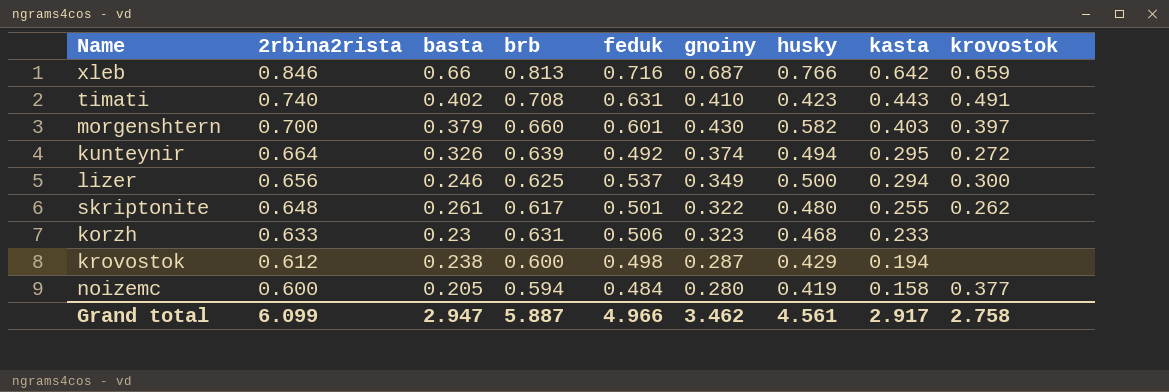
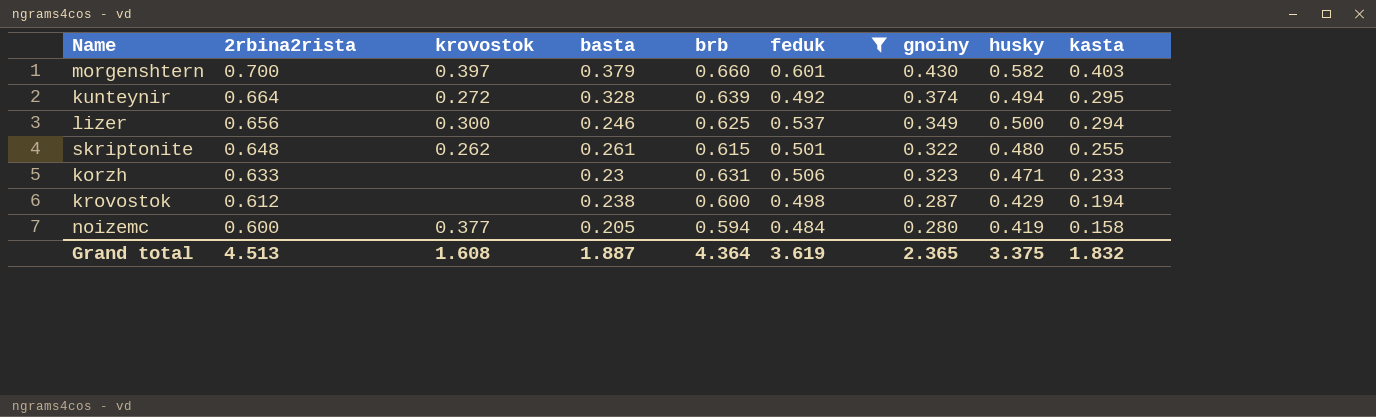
filter: none -> feduk <= 0.601
column krovostok | position: 9 -> 3
kunteynir | basta: 0.326 -> 0.328
skriptonite | brb: 0.617 -> 0.615
korzh | husky: 0.468 -> 0.471
Grand total | 2rbina2rista: 6.099 -> 4.513
Grand total | krovostok: 2.758 -> 1.608
Grand total | basta: 2.947 -> 1.887
Grand total | brb: 5.887 -> 4.364
Grand total | feduk: 4.966 -> 3.619
Grand total | gnoiny: 3.462 -> 2.365
Grand total | husky: 4.561 -> 3.375
Grand total | kasta: 2.917 -> 1.832

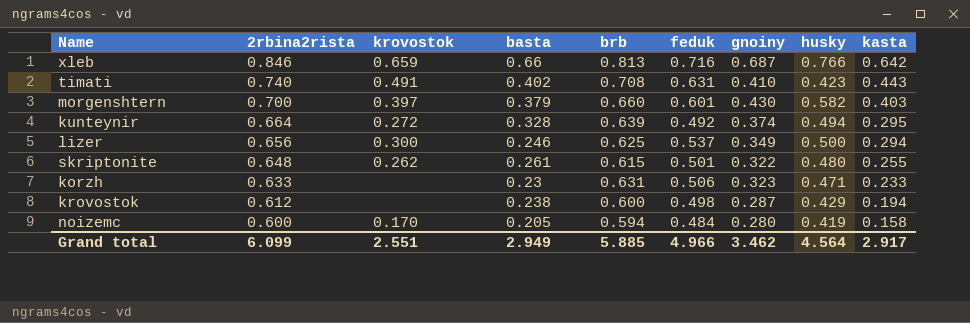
filter: feduk <= 0.601 -> none
noizemc | krovostok: 0.377 -> 0.170
Grand total | 2rbina2rista: 4.513 -> 6.099
Grand total | krovostok: 1.608 -> 2.551
Grand total | basta: 1.887 -> 2.949
Grand total | brb: 4.364 -> 5.885
Grand total | feduk: 3.619 -> 4.966
Grand total | gnoiny: 2.365 -> 3.462
Grand total | husky: 3.375 -> 4.564
Grand total | kasta: 1.832 -> 2.917

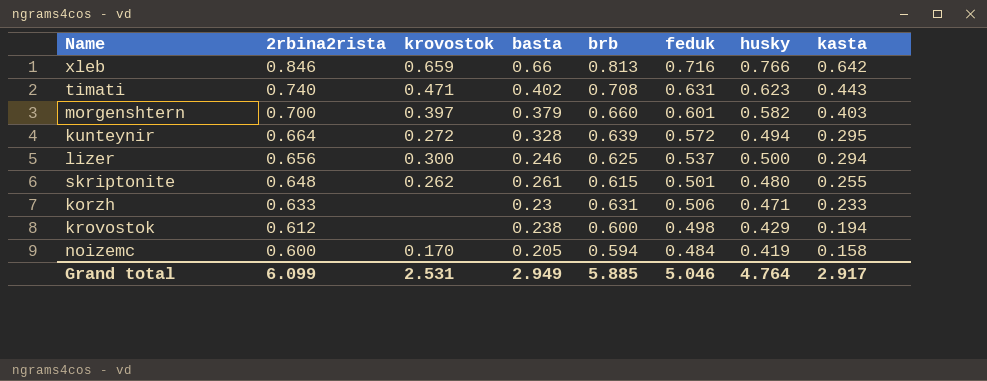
column gnoiny | position: 7 -> none
timati | krovostok: 0.491 -> 0.471
timati | husky: 0.423 -> 0.623
kunteynir | feduk: 0.492 -> 0.572
Grand total | krovostok: 2.551 -> 2.531
Grand total | feduk: 4.966 -> 5.046
Grand total | husky: 4.564 -> 4.764

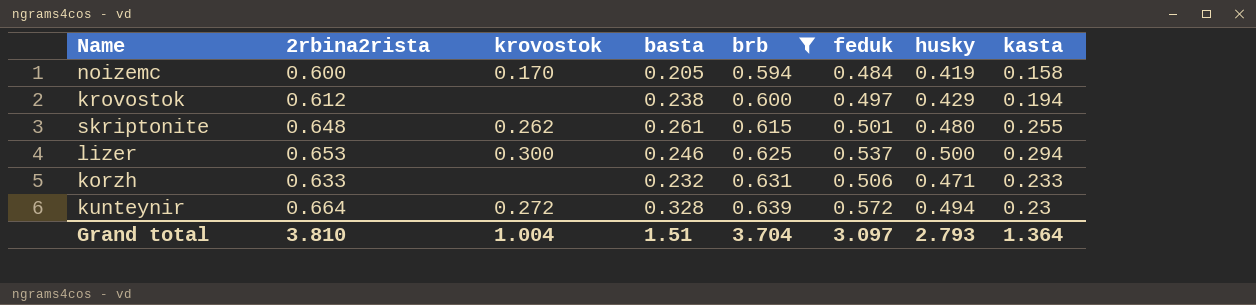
filter: none -> brb <= 0.639
row order: 2rbina2rista descending -> brb ascending
krovostok | feduk: 0.498 -> 0.497
lizer | 2rbina2rista: 0.656 -> 0.653
korzh | basta: 0.23 -> 0.232
kunteynir | kasta: 0.295 -> 0.23
Grand total | 2rbina2rista: 6.099 -> 3.810
Grand total | krovostok: 2.531 -> 1.004
Grand total | basta: 2.949 -> 1.51
Grand total | brb: 5.885 -> 3.704
Grand total | feduk: 5.046 -> 3.097
Grand total | husky: 4.764 -> 2.793
Grand total | kasta: 2.917 -> 1.364

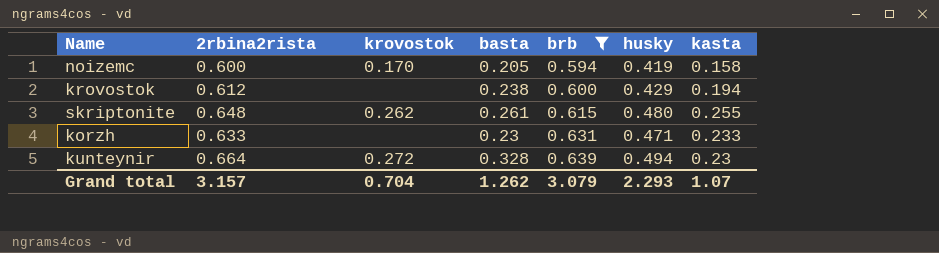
column feduk | position: 6 -> none
row lizer: 0.653 | 0.300 | 0.246 | 0.625 | 0.537 | 0.500 | 0.294 -> none
korzh | basta: 0.232 -> 0.23
Grand total | 2rbina2rista: 3.810 -> 3.157
Grand total | krovostok: 1.004 -> 0.704
Grand total | basta: 1.51 -> 1.262
Grand total | brb: 3.704 -> 3.079
Grand total | husky: 2.793 -> 2.293
Grand total | kasta: 1.364 -> 1.07

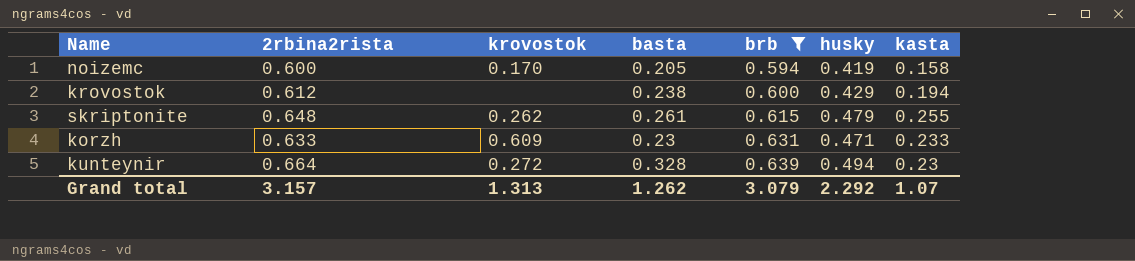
skriptonite | husky: 0.480 -> 0.479
korzh | krovostok: none -> 0.609
Grand total | krovostok: 0.704 -> 1.313
Grand total | husky: 2.293 -> 2.292

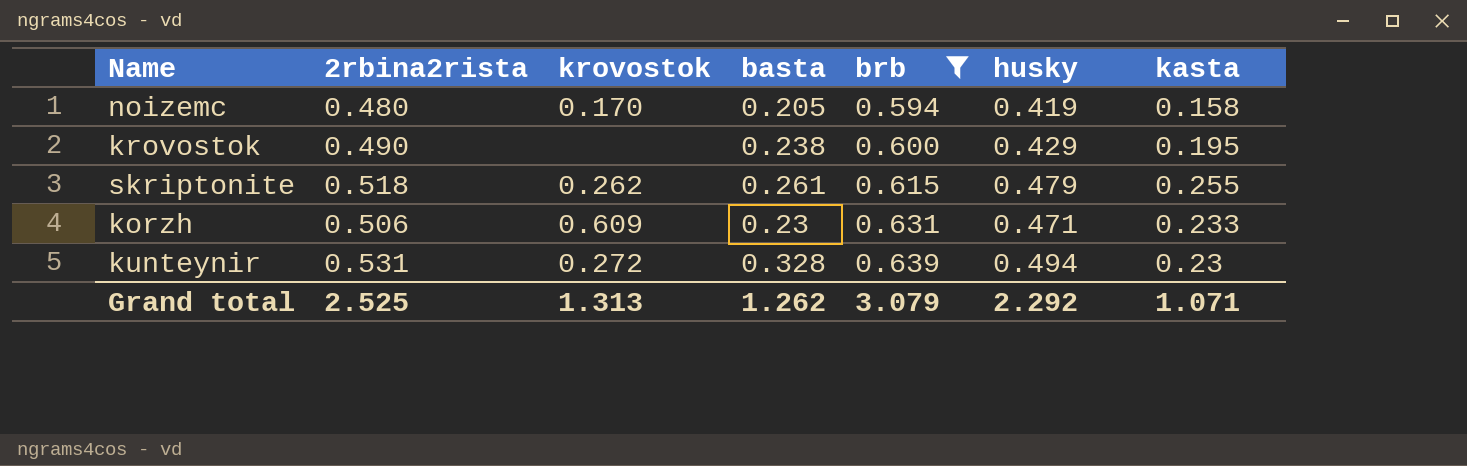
noizemc | 2rbina2rista: 0.600 -> 0.480
krovostok | 2rbina2rista: 0.612 -> 0.490
krovostok | kasta: 0.194 -> 0.195
skriptonite | 2rbina2rista: 0.648 -> 0.518
korzh | 2rbina2rista: 0.633 -> 0.506
kunteynir | 2rbina2rista: 0.664 -> 0.531
Grand total | 2rbina2rista: 3.157 -> 2.525
Grand total | kasta: 1.07 -> 1.071

